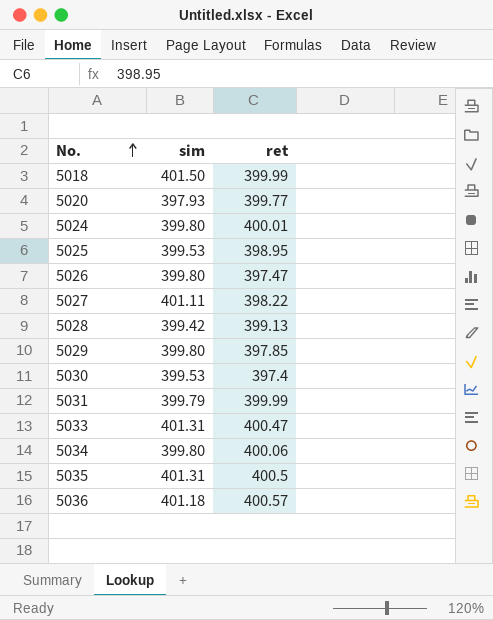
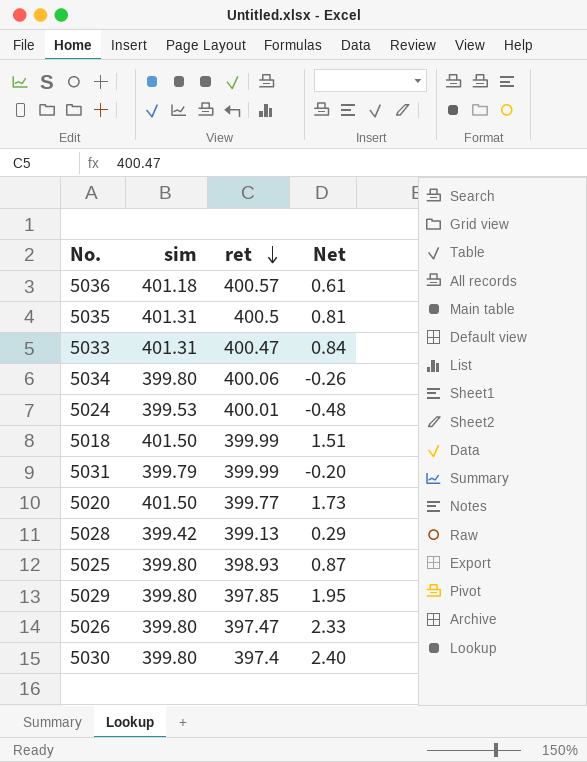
row order: No. ascending -> ret descending
column Net | formula: none -> [sim] - [ret]
row 5027: 401.11 | 398.22 -> none
5024 | sim: 399.80 -> 399.53
5020 | sim: 397.93 -> 401.50
5025 | sim: 399.53 -> 399.80
5025 | ret: 398.95 -> 398.93
5030 | sim: 399.53 -> 399.80

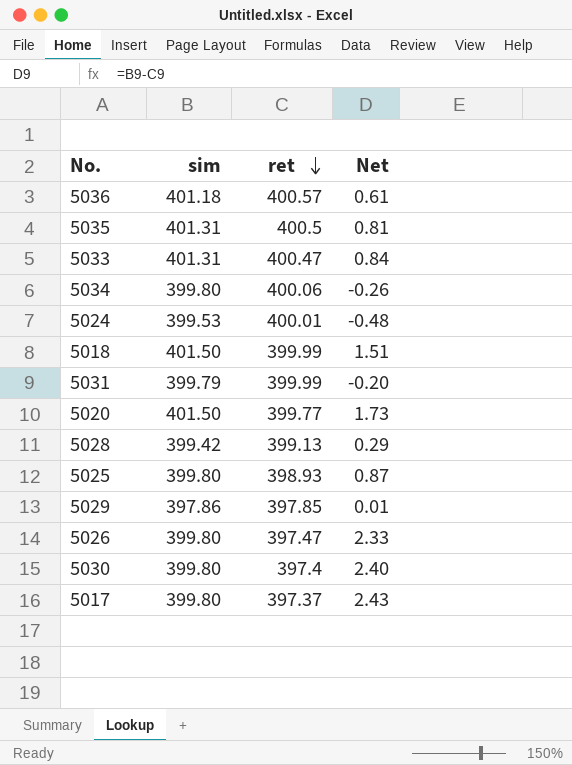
5029 | sim: 399.80 -> 397.86
5029 | Net: 1.95 -> 0.01
row 5017: none -> 399.80 | 397.37 | 2.43

